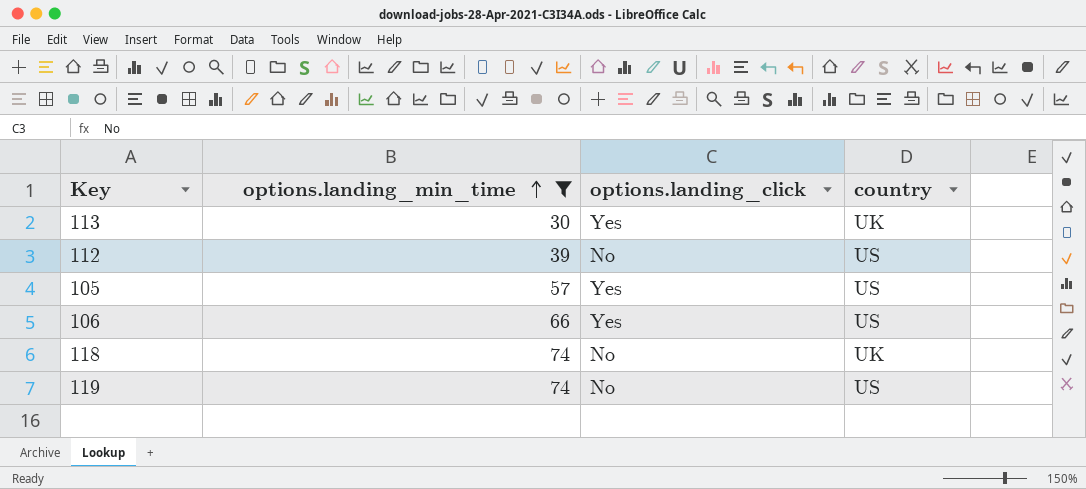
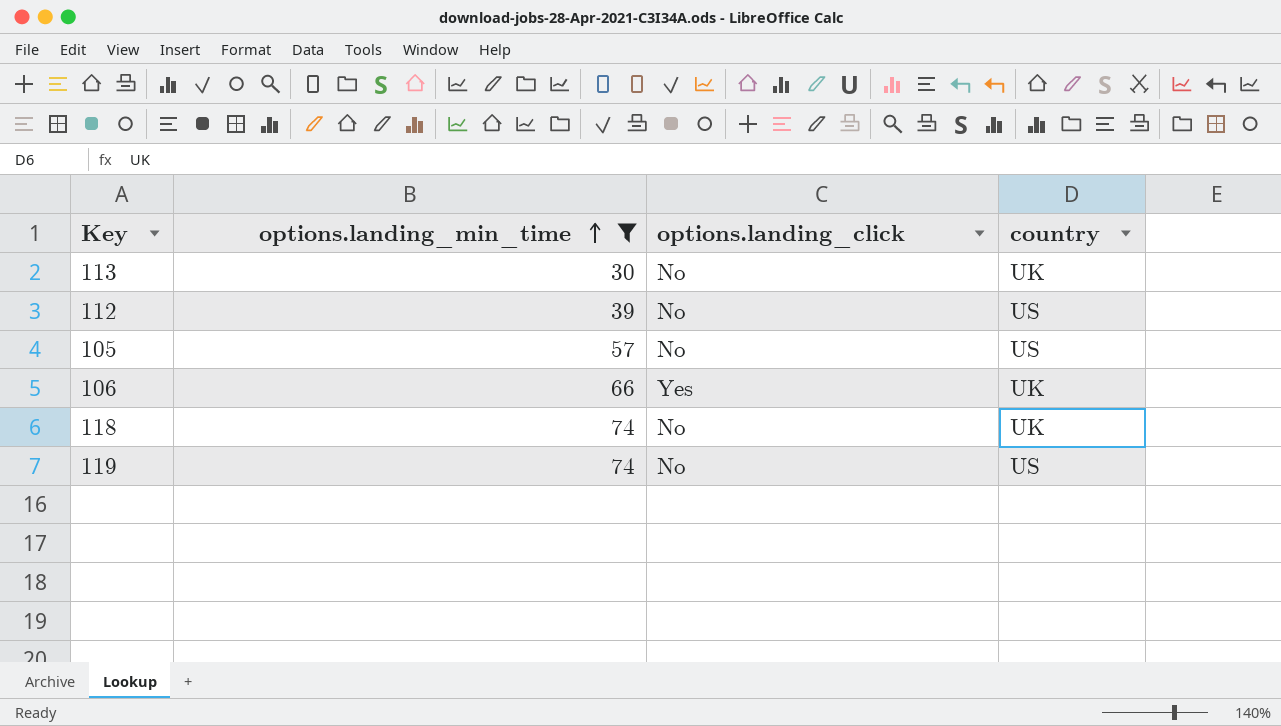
113 | options.landing_click: Yes -> No
105 | options.landing_click: Yes -> No
106 | country: US -> UK

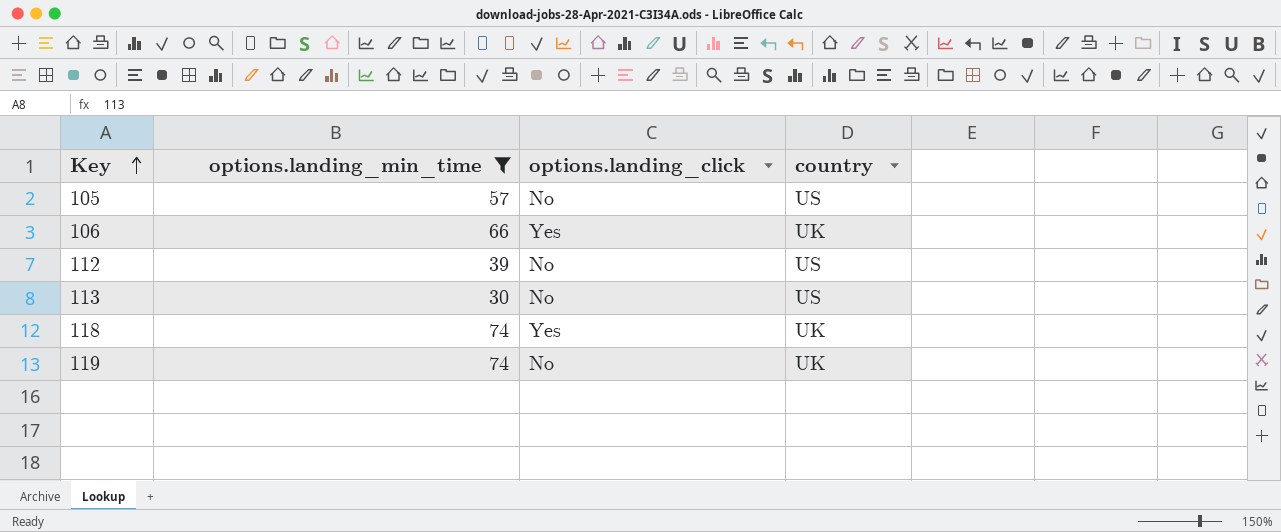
row order: options.landing_min_time ascending -> Key ascending
113 | country: UK -> US
118 | options.landing_click: No -> Yes
119 | country: US -> UK

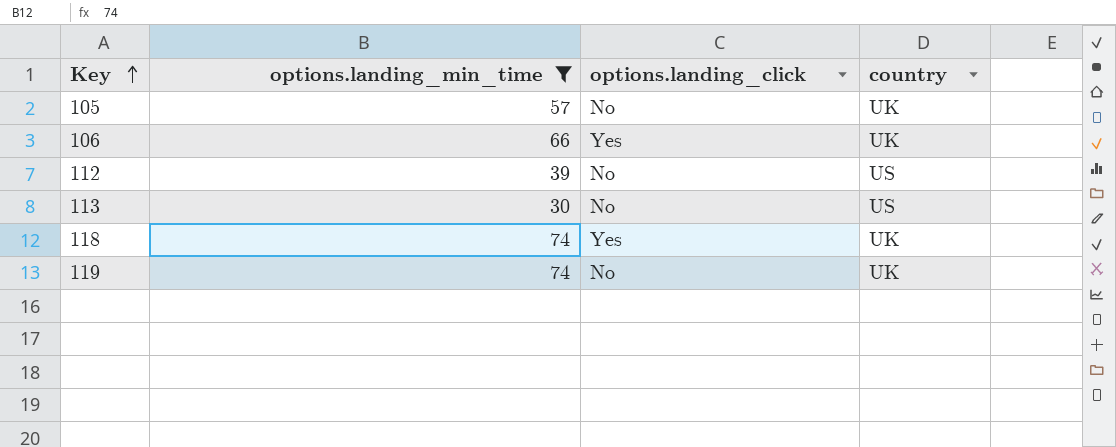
105 | country: US -> UK

